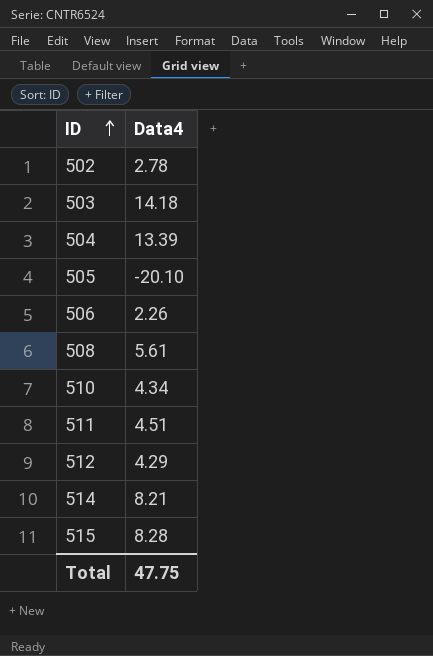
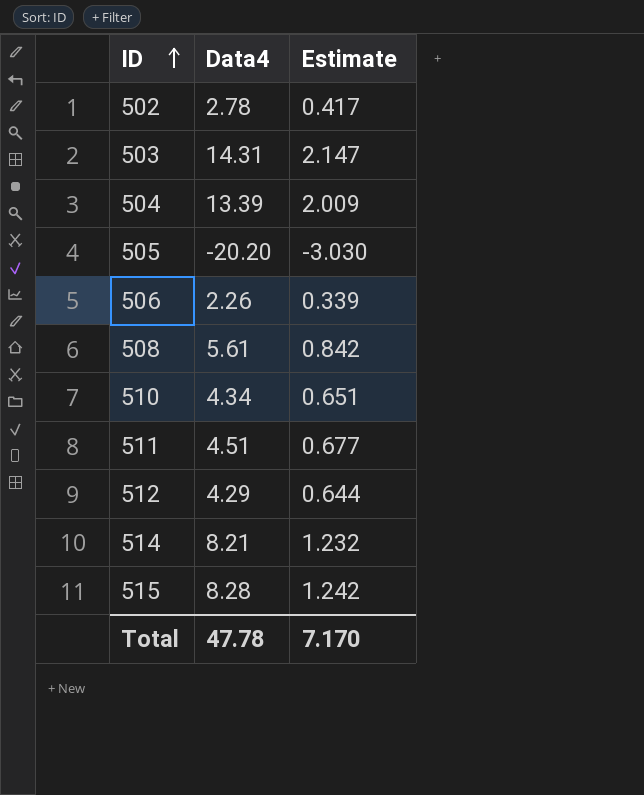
column Estimate | formula: none -> [Data4] * 0.15
503 | Data4: 14.18 -> 14.31
505 | Data4: -20.10 -> -20.20
Total | Data4: 47.75 -> 47.78

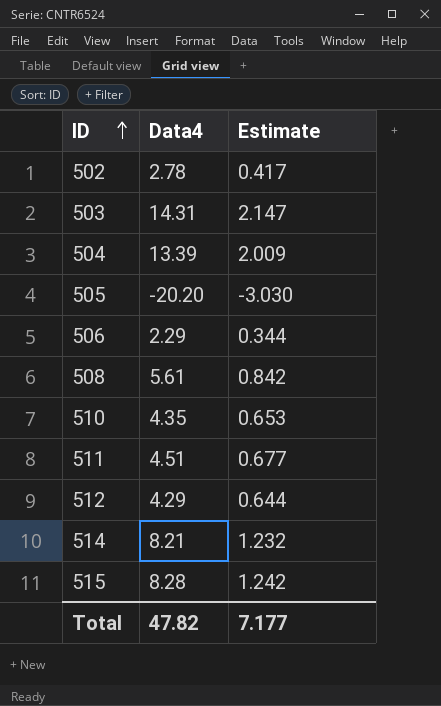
506 | Data4: 2.26 -> 2.29
506 | Estimate: 0.339 -> 0.344
510 | Data4: 4.34 -> 4.35
510 | Estimate: 0.651 -> 0.653
Total | Data4: 47.78 -> 47.82
Total | Estimate: 7.170 -> 7.177

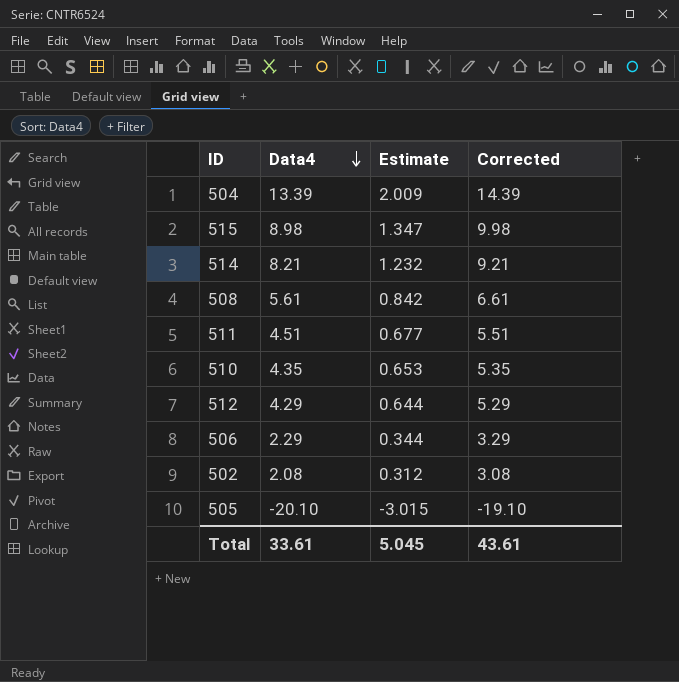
row order: ID ascending -> Data4 descending
column Corrected | formula: none -> [Data4] + 1
row 503: 14.31 | 2.147 -> none
515 | Data4: 8.28 -> 8.98
515 | Estimate: 1.242 -> 1.347
502 | Data4: 2.78 -> 2.08
502 | Estimate: 0.417 -> 0.312
505 | Data4: -20.20 -> -20.10
505 | Estimate: -3.030 -> -3.015
Total | Data4: 47.82 -> 33.61
Total | Estimate: 7.177 -> 5.045

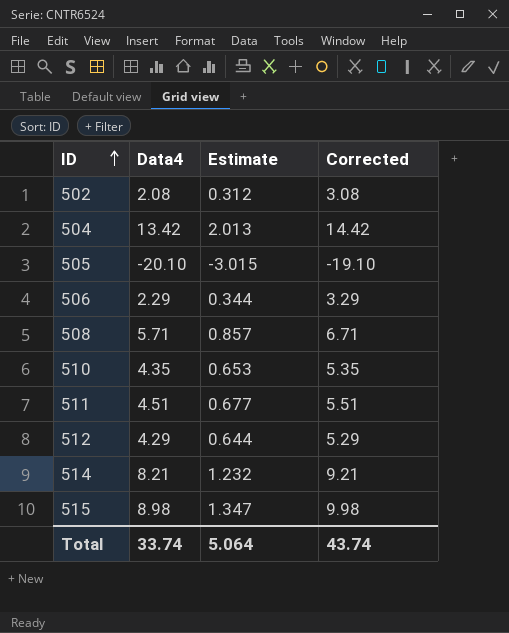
row order: Data4 descending -> ID ascending
504 | Data4: 13.39 -> 13.42
504 | Estimate: 2.009 -> 2.013
504 | Corrected: 14.39 -> 14.42
508 | Data4: 5.61 -> 5.71
508 | Estimate: 0.842 -> 0.857
508 | Corrected: 6.61 -> 6.71
Total | Data4: 33.61 -> 33.74
Total | Estimate: 5.045 -> 5.064
Total | Corrected: 43.61 -> 43.74

